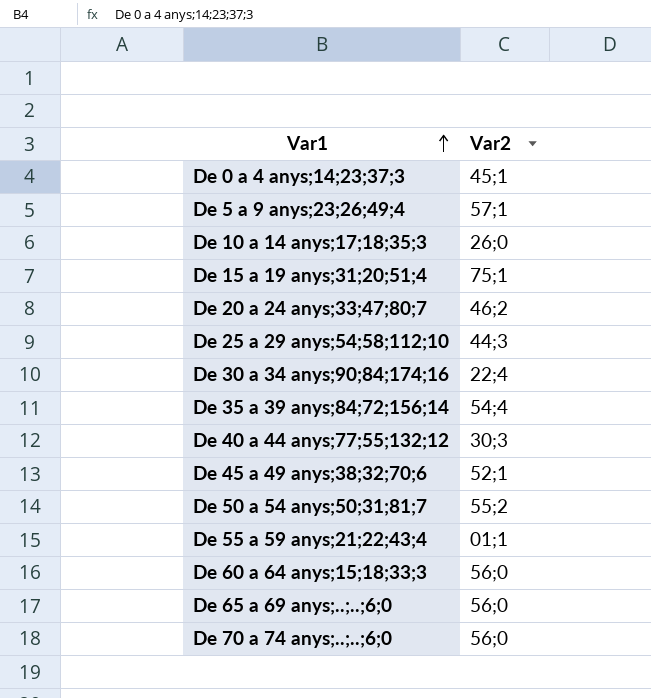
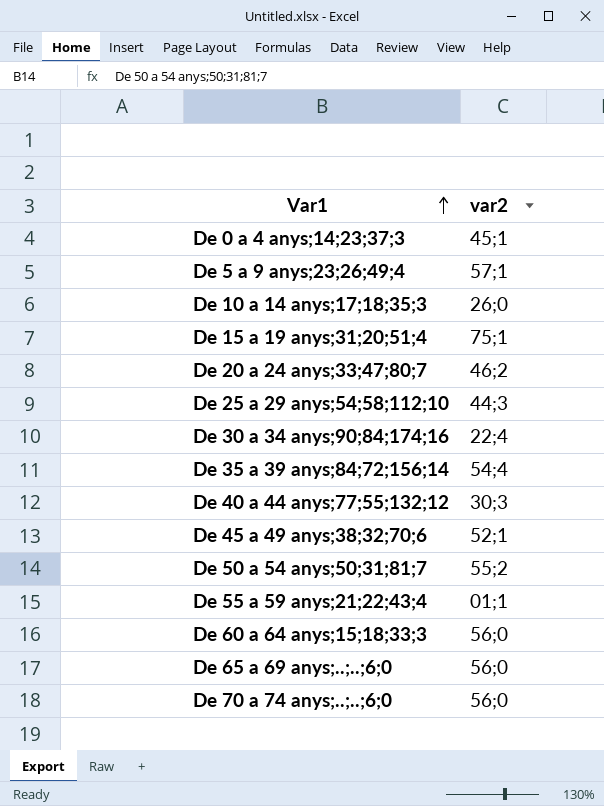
column name: Var2 -> var2

